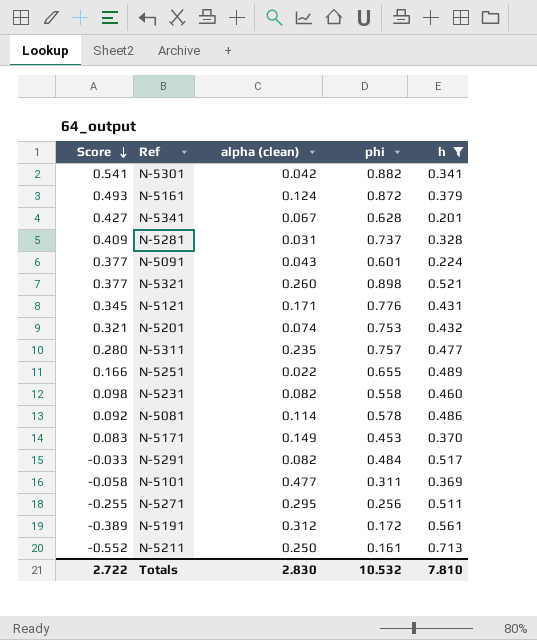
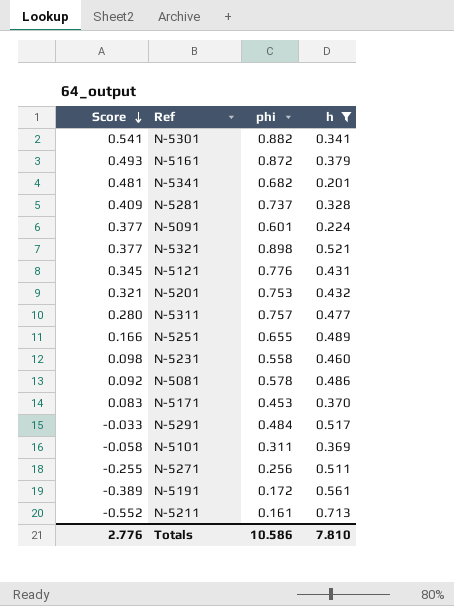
column alpha (clean) | position: 3 -> none
N-5341 | Score: 0.427 -> 0.481
N-5341 | phi: 0.628 -> 0.682
Totals | Score: 2.722 -> 2.776
Totals | phi: 10.532 -> 10.586

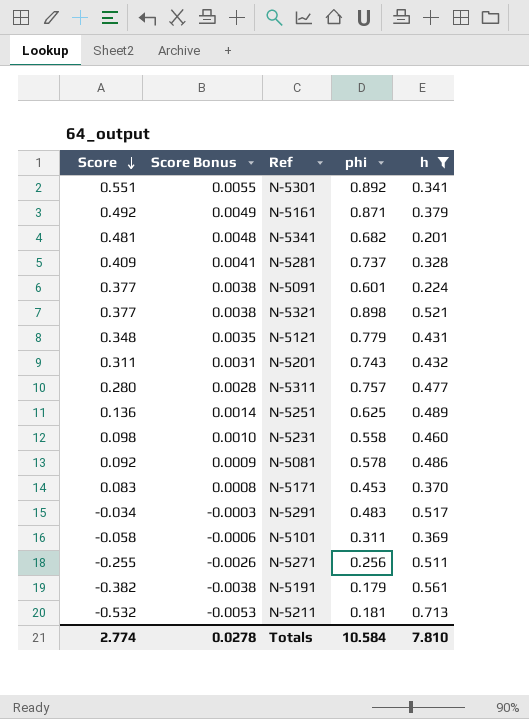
column Score Bonus | formula: none -> [Score] * 0.01
N-5301 | Score: 0.541 -> 0.551
N-5301 | phi: 0.882 -> 0.892
N-5161 | Score: 0.493 -> 0.492
N-5161 | phi: 0.872 -> 0.871
N-5121 | Score: 0.345 -> 0.348
N-5121 | phi: 0.776 -> 0.779
N-5201 | Score: 0.321 -> 0.311
N-5201 | phi: 0.753 -> 0.743
N-5251 | Score: 0.166 -> 0.136
N-5251 | phi: 0.655 -> 0.625
N-5291 | Score: -0.033 -> -0.034
N-5291 | phi: 0.484 -> 0.483
N-5191 | Score: -0.389 -> -0.382
N-5191 | phi: 0.172 -> 0.179
N-5211 | Score: -0.552 -> -0.532
N-5211 | phi: 0.161 -> 0.181
Totals | Score: 2.776 -> 2.774
Totals | phi: 10.586 -> 10.584

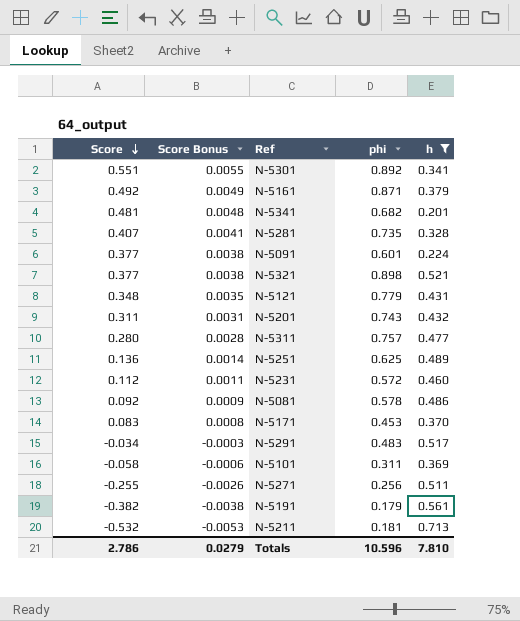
N-5281 | Score: 0.409 -> 0.407
N-5281 | phi: 0.737 -> 0.735
N-5231 | Score: 0.098 -> 0.112
N-5231 | Score Bonus: 0.0010 -> 0.0011
N-5231 | phi: 0.558 -> 0.572
Totals | Score: 2.774 -> 2.786
Totals | Score Bonus: 0.0278 -> 0.0279
Totals | phi: 10.584 -> 10.596

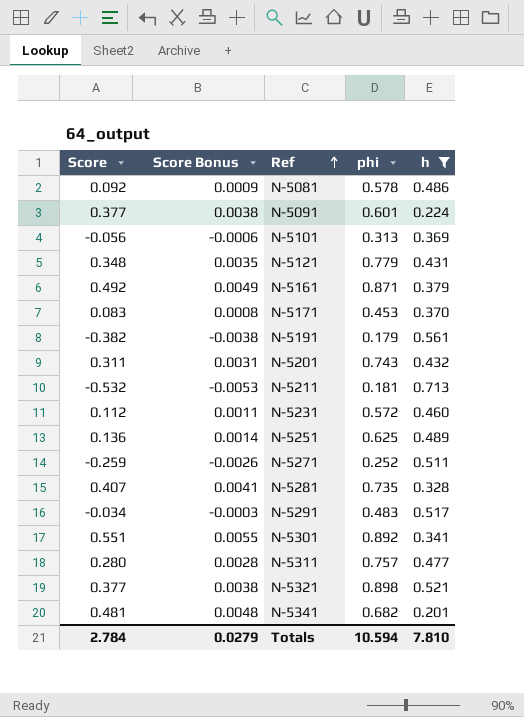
row order: Score descending -> Ref ascending
N-5101 | Score: -0.058 -> -0.056
N-5101 | phi: 0.311 -> 0.313
N-5271 | Score: -0.255 -> -0.259
N-5271 | phi: 0.256 -> 0.252
Totals | Score: 2.786 -> 2.784
Totals | phi: 10.596 -> 10.594

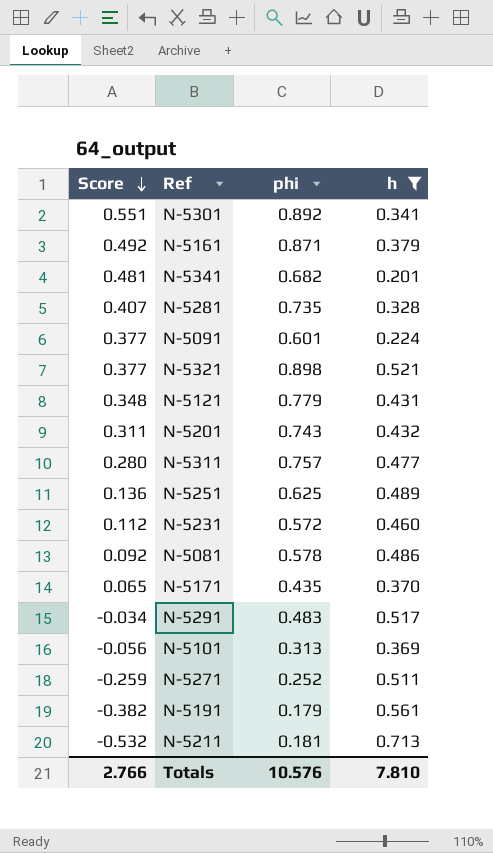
row order: Ref ascending -> Score descending
column Score Bonus | formula: [Score] * 0.01 -> none
N-5171 | Score: 0.083 -> 0.065
N-5171 | phi: 0.453 -> 0.435
Totals | Score: 2.784 -> 2.766
Totals | phi: 10.594 -> 10.576

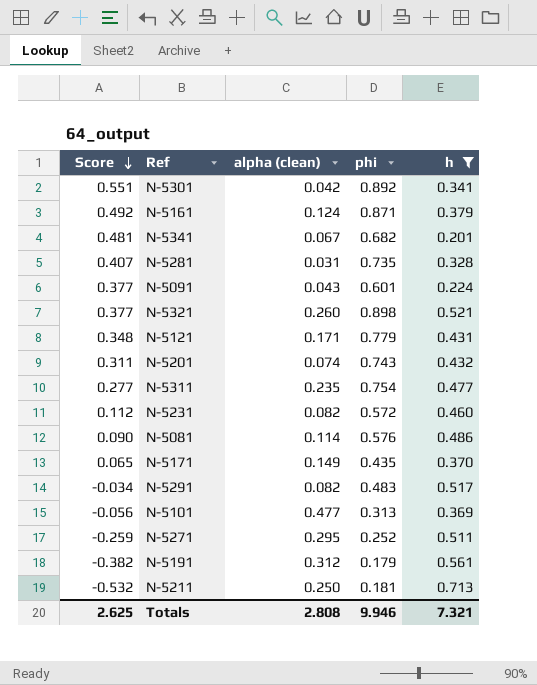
column alpha (clean) | position: none -> 3
row N-5251: 0.136 | 0.625 | 0.489 -> none
N-5311 | Score: 0.280 -> 0.277
N-5311 | phi: 0.757 -> 0.754
N-5081 | Score: 0.092 -> 0.090
N-5081 | phi: 0.578 -> 0.576
Totals | Score: 2.766 -> 2.625
Totals | phi: 10.576 -> 9.946
Totals | h: 7.810 -> 7.321

